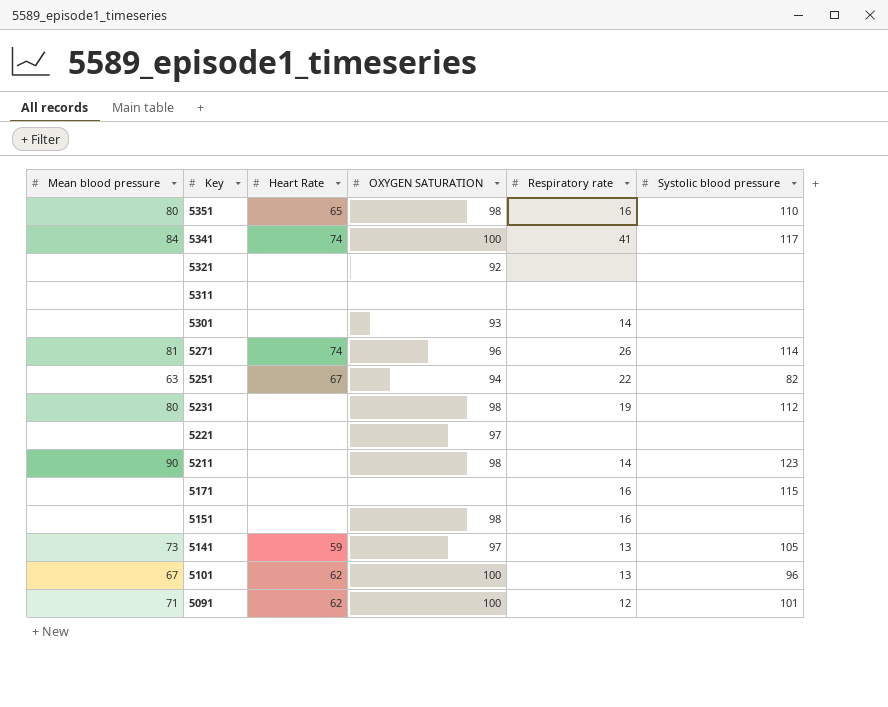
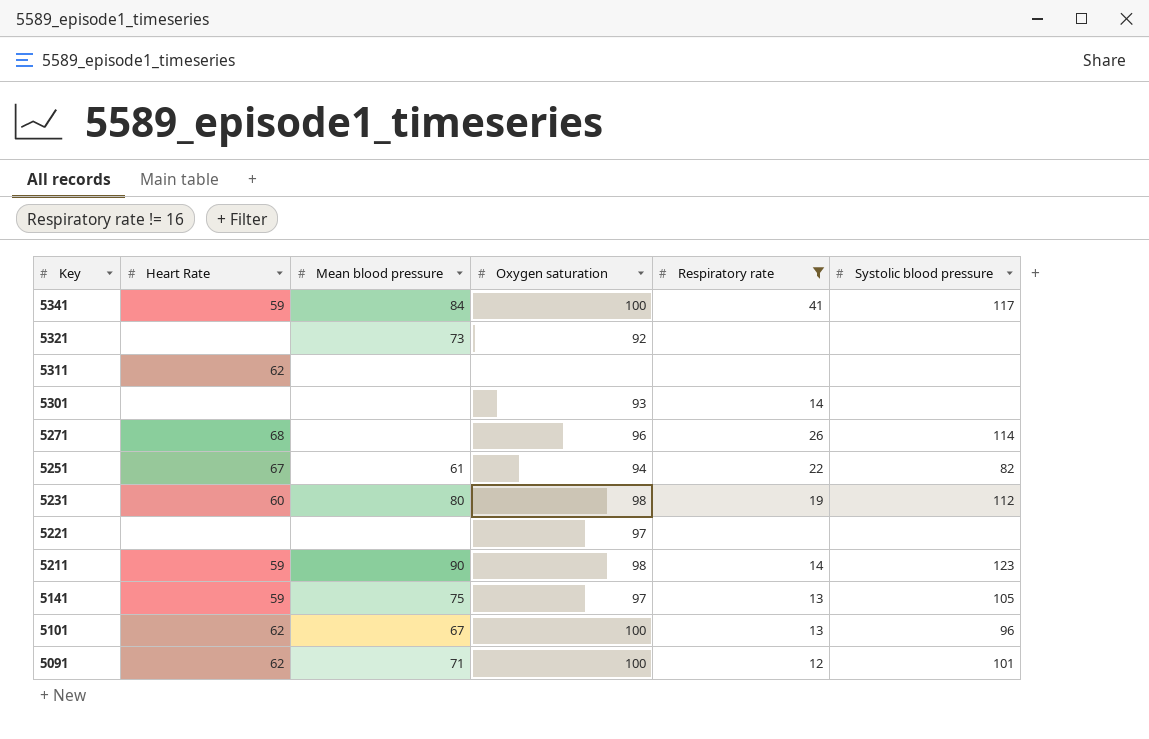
filter: none -> Respiratory rate != 16
column Mean blood pressure | position: 1 -> 3
column name: OXYGEN SATURATION -> Oxygen saturation
5341 | Heart Rate: 74 -> 59
5321 | Mean blood pressure: none -> 73
5311 | Heart Rate: none -> 62
5271 | Heart Rate: 74 -> 68
5271 | Mean blood pressure: 81 -> none
5251 | Mean blood pressure: 63 -> 61
5231 | Heart Rate: none -> 60
5211 | Heart Rate: none -> 59
5141 | Mean blood pressure: 73 -> 75

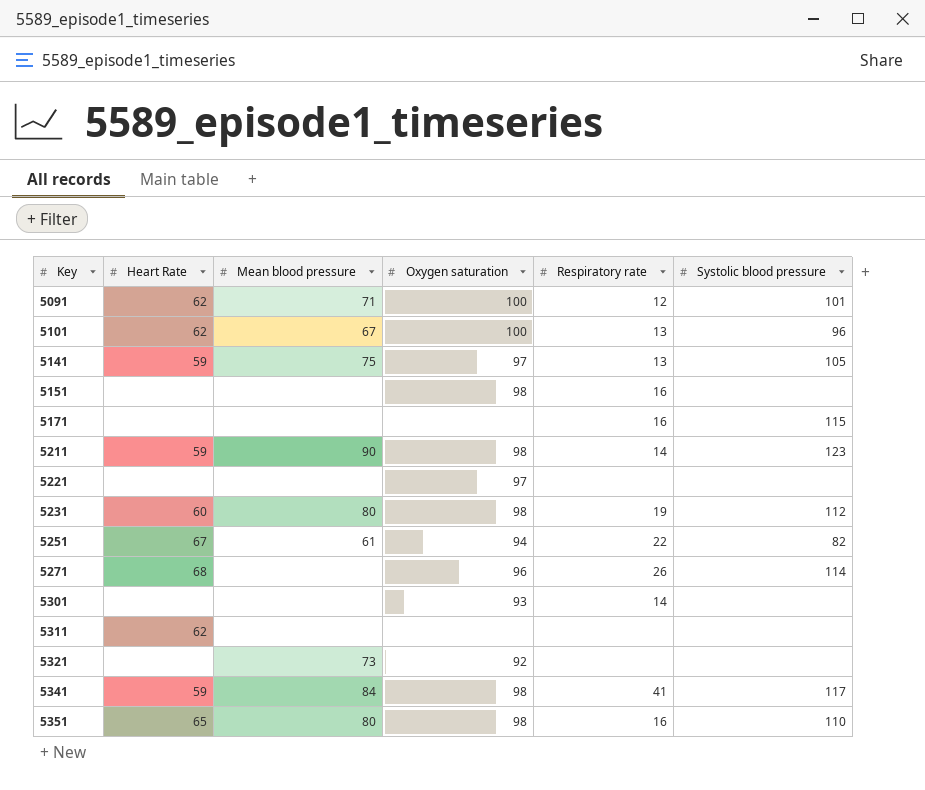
filter: Respiratory rate != 16 -> none
row order: Key descending -> Key ascending
5341 | Oxygen saturation: 100 -> 98

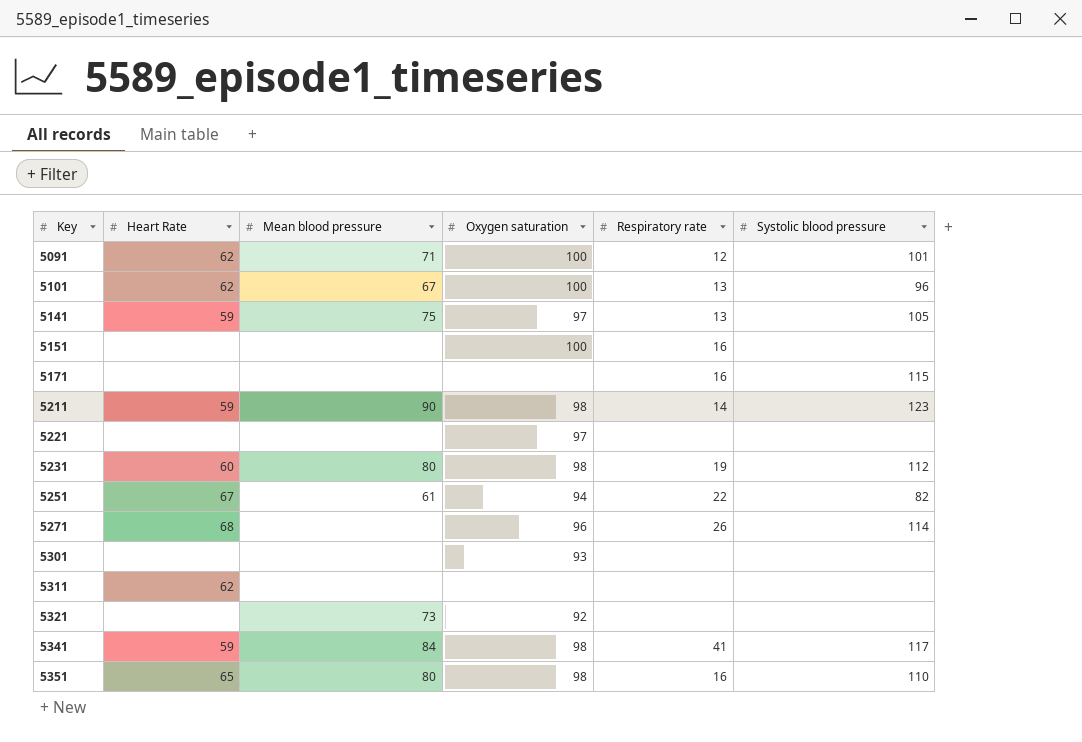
5151 | Oxygen saturation: 98 -> 100
5301 | Respiratory rate: 14 -> none

